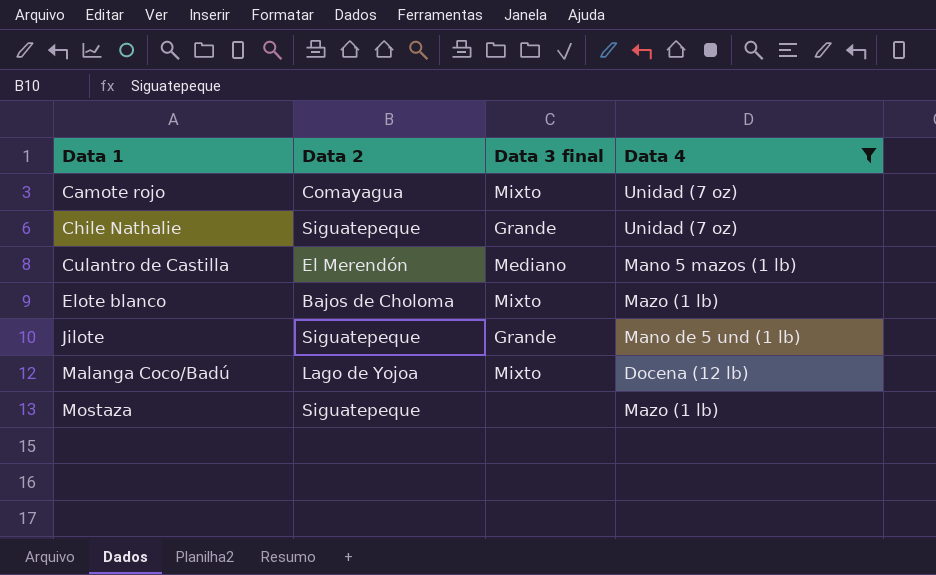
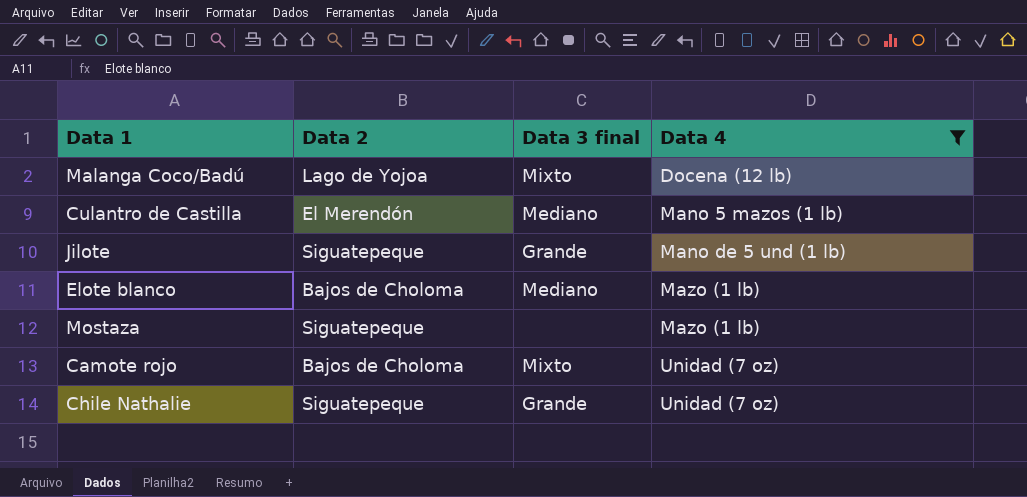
row order: Data 1 ascending -> Data 4 ascending
Elote blanco | Data 3 final: Mixto -> Mediano
Camote rojo | Data 2: Comayagua -> Bajos de Choloma

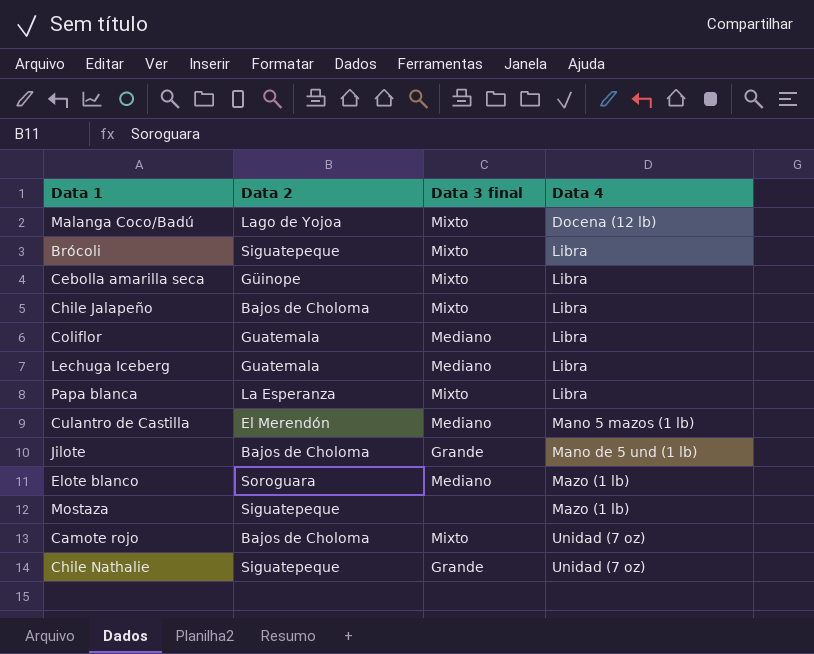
filter: Data 4 != Libra -> none
Jilote | Data 2: Siguatepeque -> Bajos de Choloma
Elote blanco | Data 2: Bajos de Choloma -> Soroguara

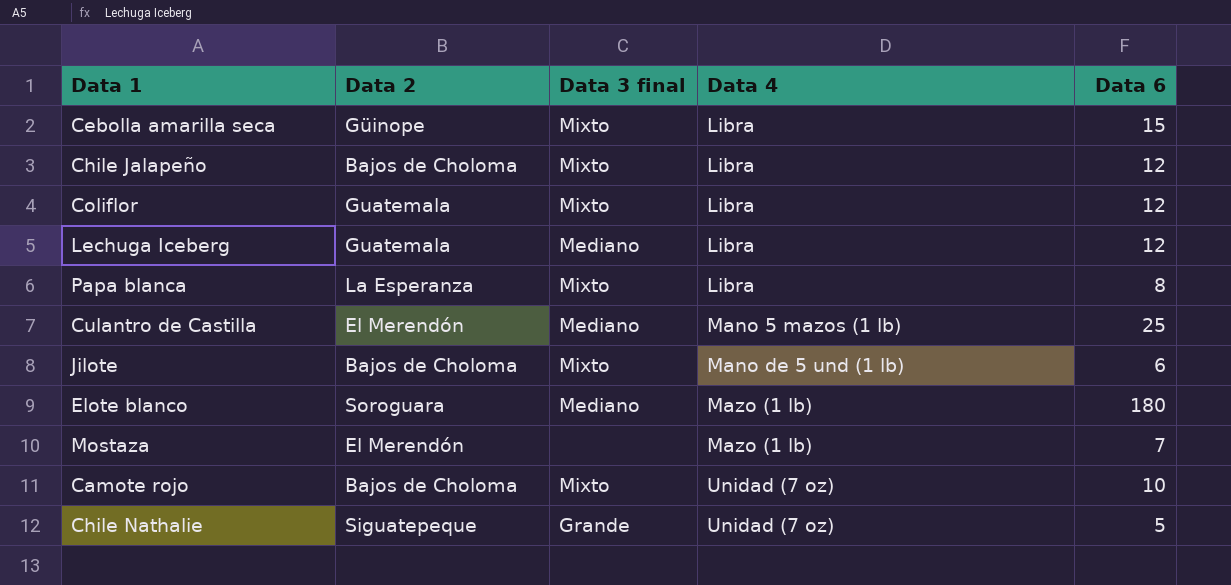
column Data 6 | position: none -> 5
row Malanga Coco/Badú: Lago de Yojoa | Mixto | Docena (12 lb) -> none
row Brócoli: Siguatepeque | Mixto | Libra -> none
Coliflor | Data 3 final: Mediano -> Mixto
Jilote | Data 3 final: Grande -> Mixto
Mostaza | Data 2: Siguatepeque -> El Merendón

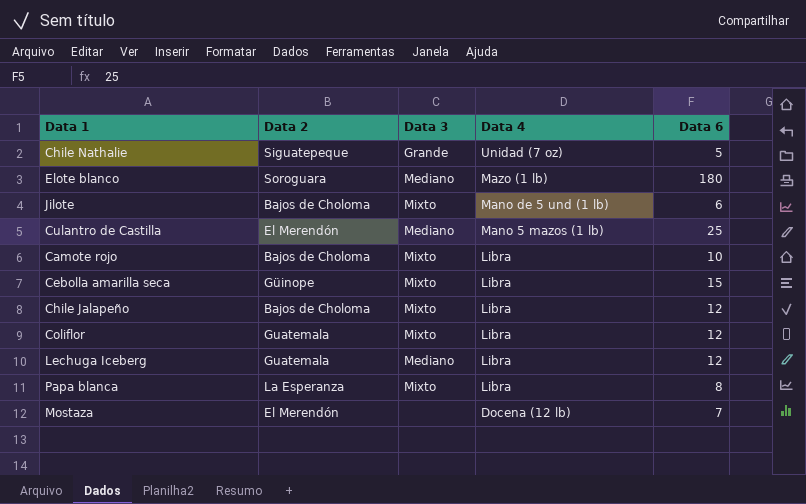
row order: Data 4 ascending -> Data 4 descending
column name: Data 3 final -> Data 3
Camote rojo | Data 4: Unidad (7 oz) -> Libra
Mostaza | Data 4: Mazo (1 lb) -> Docena (12 lb)

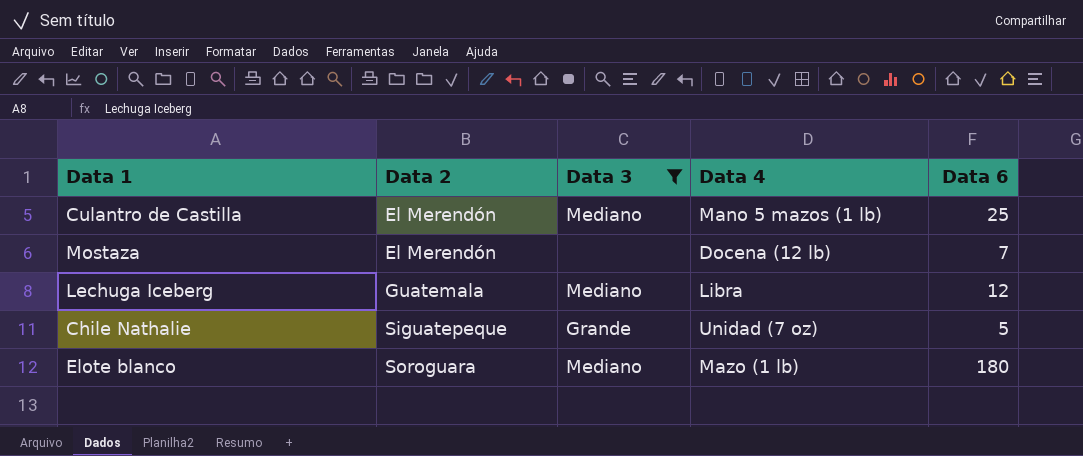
filter: none -> Data 3 != Mixto
row order: Data 4 descending -> Data 2 ascending

